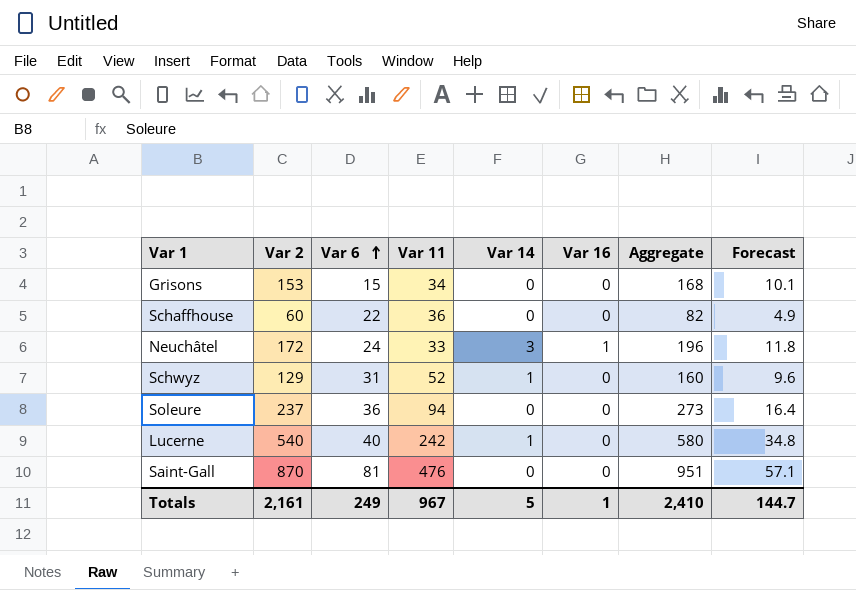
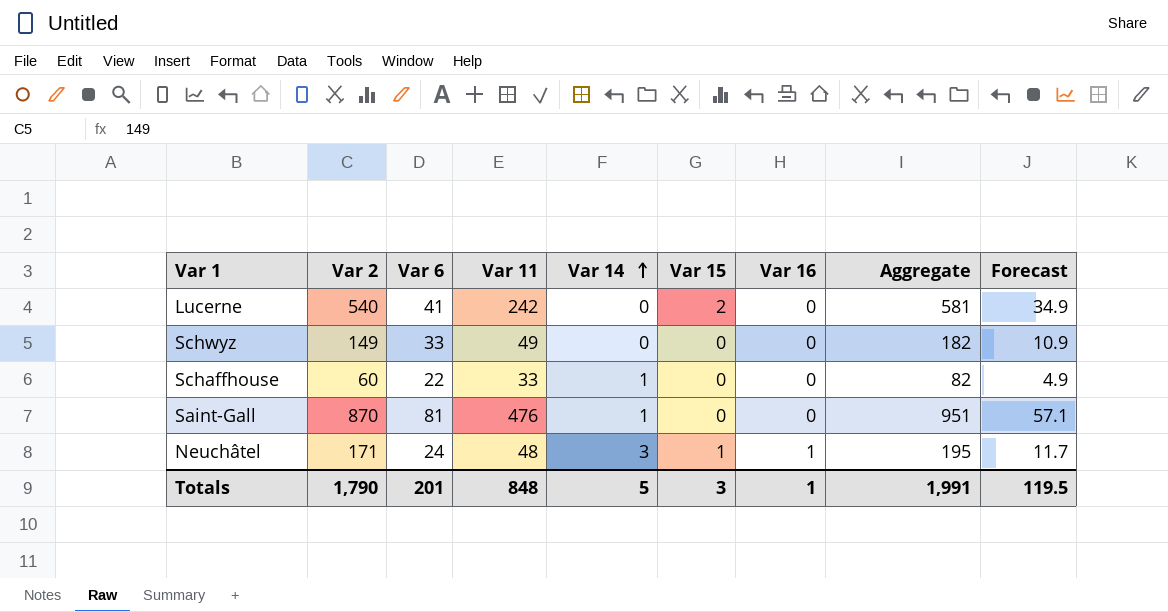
row order: Var 6 ascending -> Var 14 ascending
column Var 15 | position: none -> 6
row Grisons: 153 | 15 | 34 | 0 | 0 | 168 | 10.1 -> none
row Soleure: 237 | 36 | 94 | 0 | 0 | 273 | 16.4 -> none
Lucerne | Var 6: 40 -> 41
Lucerne | Var 14: 1 -> 0
Lucerne | Aggregate: 580 -> 581
Lucerne | Forecast: 34.8 -> 34.9
Schwyz | Var 2: 129 -> 149
Schwyz | Var 6: 31 -> 33
Schwyz | Var 11: 52 -> 49
Schwyz | Var 14: 1 -> 0
Schwyz | Aggregate: 160 -> 182
Schwyz | Forecast: 9.6 -> 10.9
Schaffhouse | Var 11: 36 -> 33
Schaffhouse | Var 14: 0 -> 1
Saint-Gall | Var 14: 0 -> 1
Neuchâtel | Var 2: 172 -> 171
Neuchâtel | Var 11: 33 -> 48
Neuchâtel | Aggregate: 196 -> 195
Neuchâtel | Forecast: 11.8 -> 11.7
Totals | Var 2: 2,161 -> 1,790
Totals | Var 6: 249 -> 201
Totals | Var 11: 967 -> 848
Totals | Aggregate: 2,410 -> 1,991
Totals | Forecast: 144.7 -> 119.5

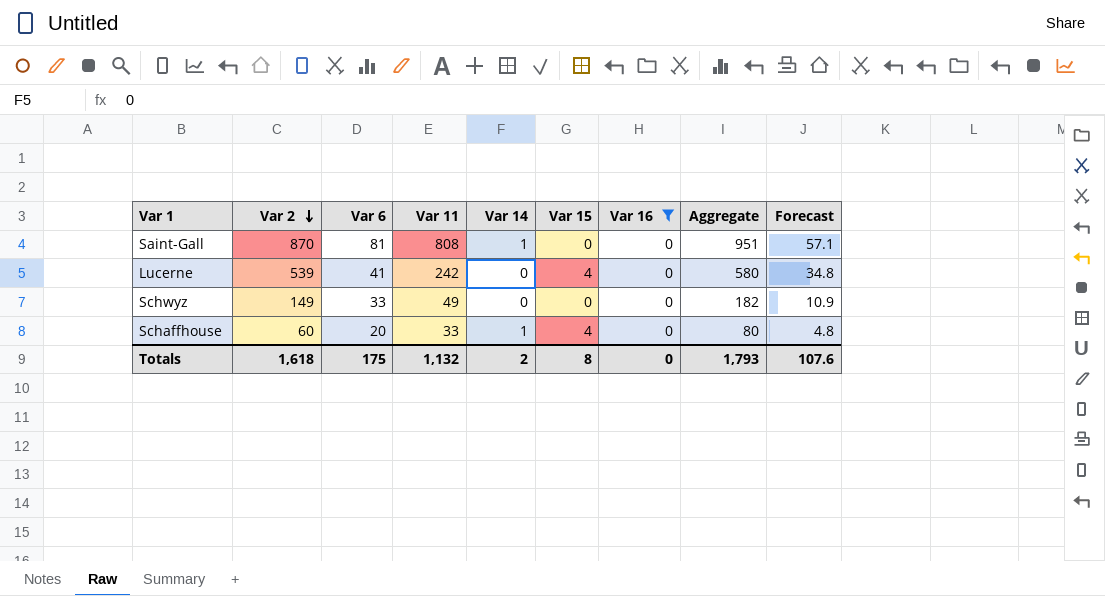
filter: none -> Var 16 = 0
row order: Var 14 ascending -> Var 2 descending
Saint-Gall | Var 11: 476 -> 808
Lucerne | Var 2: 540 -> 539
Lucerne | Var 15: 2 -> 4
Lucerne | Aggregate: 581 -> 580
Lucerne | Forecast: 34.9 -> 34.8
Schaffhouse | Var 6: 22 -> 20
Schaffhouse | Var 15: 0 -> 4
Schaffhouse | Aggregate: 82 -> 80
Schaffhouse | Forecast: 4.9 -> 4.8
Totals | Var 2: 1,790 -> 1,618
Totals | Var 6: 201 -> 175
Totals | Var 11: 848 -> 1,132
Totals | Var 14: 5 -> 2
Totals | Var 15: 3 -> 8
Totals | Var 16: 1 -> 0
Totals | Aggregate: 1,991 -> 1,793
Totals | Forecast: 119.5 -> 107.6

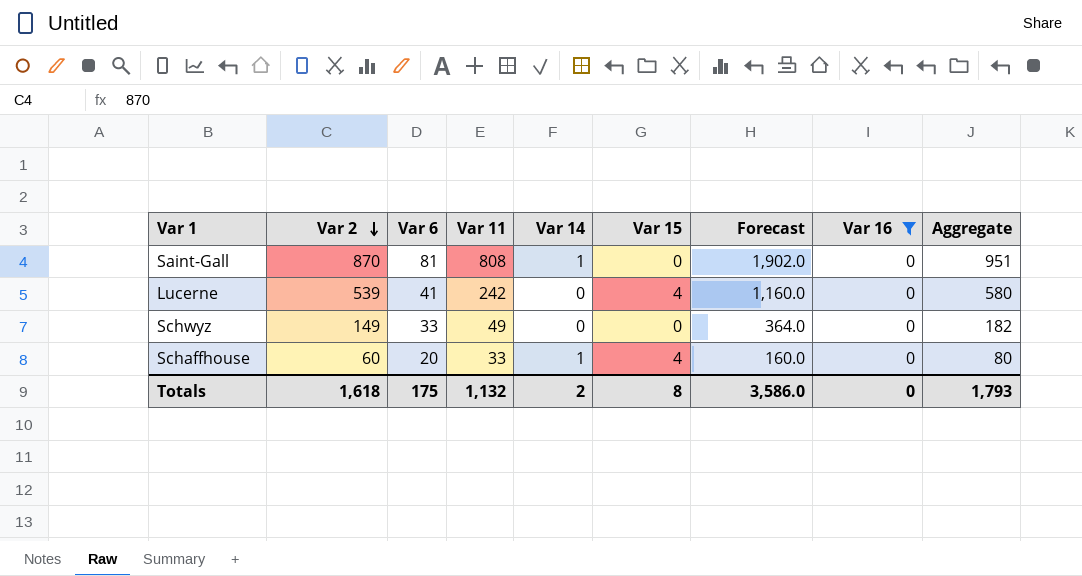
column Forecast | formula: [Aggregate] * 0.06 -> [Aggregate] * 2
column Forecast | position: 9 -> 7
Totals | Forecast: 107.6 -> 3,586.0

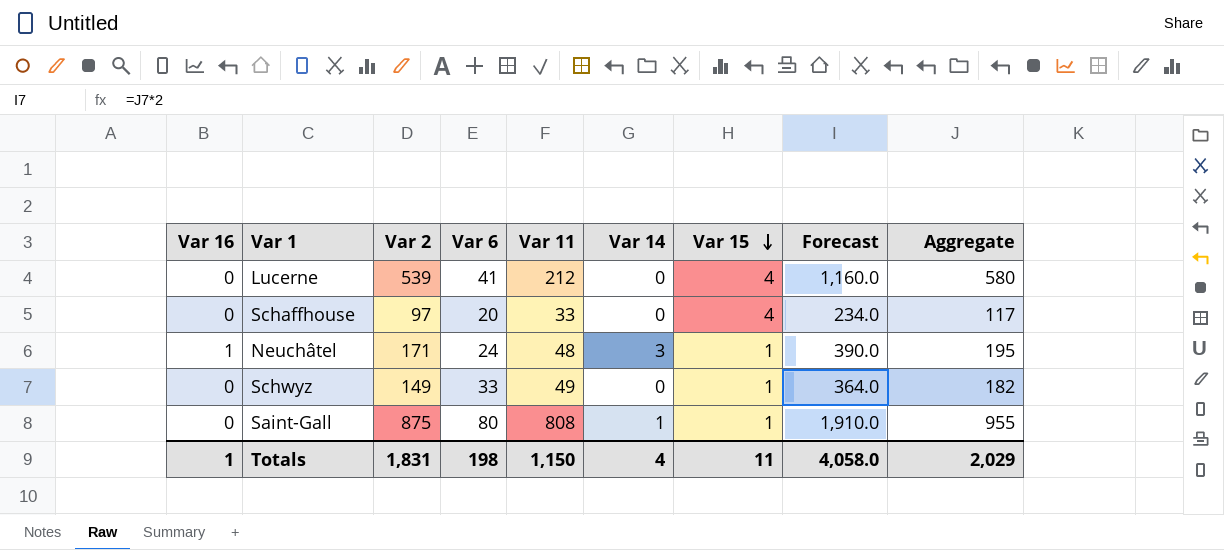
filter: Var 16 = 0 -> none
row order: Var 2 descending -> Var 15 descending
column Var 16 | position: 8 -> 1
Lucerne | Var 11: 242 -> 212
Schaffhouse | Var 2: 60 -> 97
Schaffhouse | Var 14: 1 -> 0
Schaffhouse | Forecast: 160.0 -> 234.0
Schaffhouse | Aggregate: 80 -> 117
Schwyz | Var 15: 0 -> 1
Saint-Gall | Var 2: 870 -> 875
Saint-Gall | Var 6: 81 -> 80
Saint-Gall | Var 15: 0 -> 1
Saint-Gall | Forecast: 1,902.0 -> 1,910.0
Saint-Gall | Aggregate: 951 -> 955
Totals | Var 16: 0 -> 1
Totals | Var 2: 1,618 -> 1,831
Totals | Var 6: 175 -> 198
Totals | Var 11: 1,132 -> 1,150
Totals | Var 14: 2 -> 4
Totals | Var 15: 8 -> 11
Totals | Forecast: 3,586.0 -> 4,058.0
Totals | Aggregate: 1,793 -> 2,029

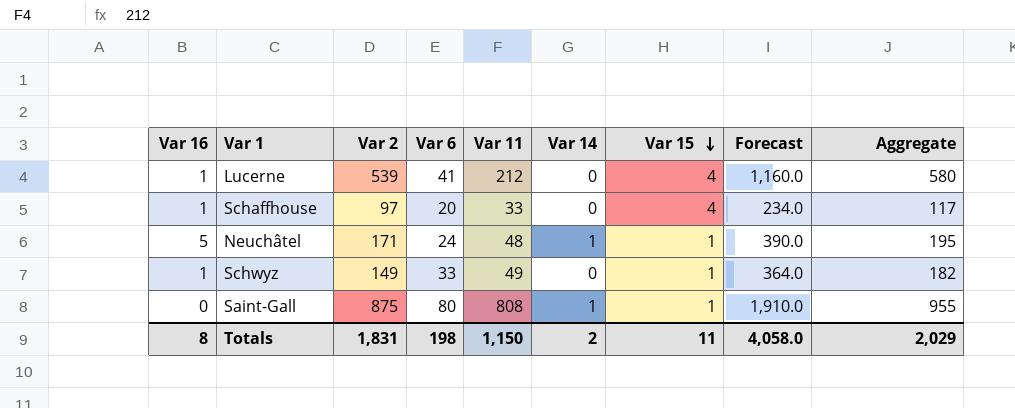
Lucerne | Var 16: 0 -> 1
Schaffhouse | Var 16: 0 -> 1
Neuchâtel | Var 16: 1 -> 5
Neuchâtel | Var 14: 3 -> 1
Schwyz | Var 16: 0 -> 1
Totals | Var 16: 1 -> 8
Totals | Var 14: 4 -> 2

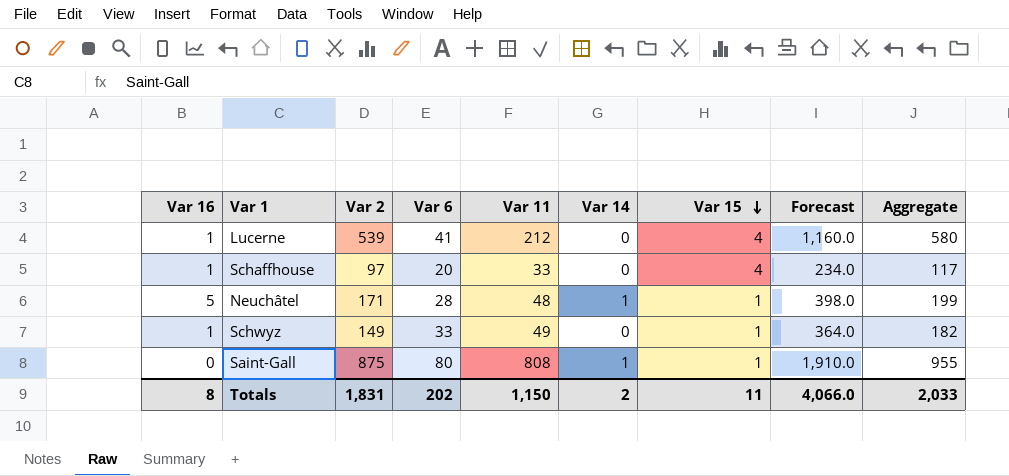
Neuchâtel | Var 6: 24 -> 28
Neuchâtel | Forecast: 390.0 -> 398.0
Neuchâtel | Aggregate: 195 -> 199
Totals | Var 6: 198 -> 202
Totals | Forecast: 4,058.0 -> 4,066.0
Totals | Aggregate: 2,029 -> 2,033

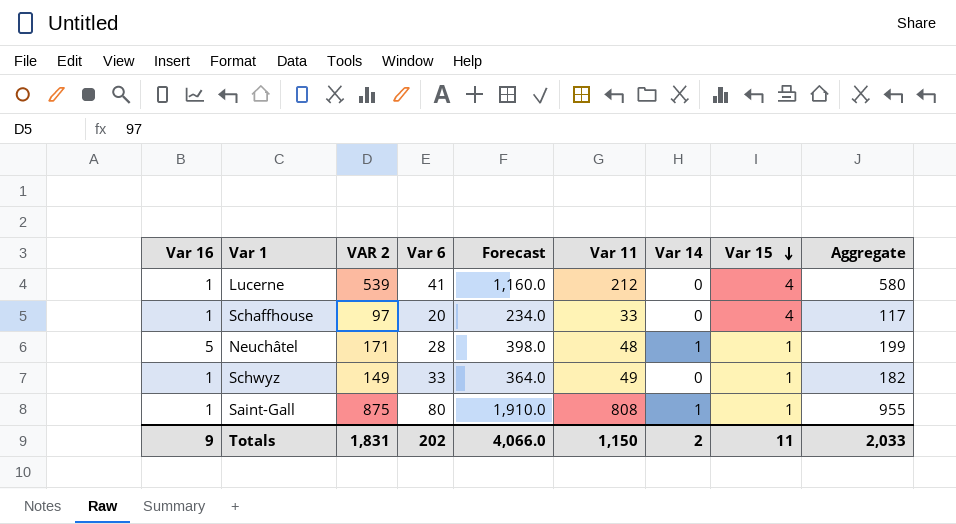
column name: Var 2 -> VAR 2
column Forecast | position: 8 -> 5
Saint-Gall | Var 16: 0 -> 1
Totals | Var 16: 8 -> 9

